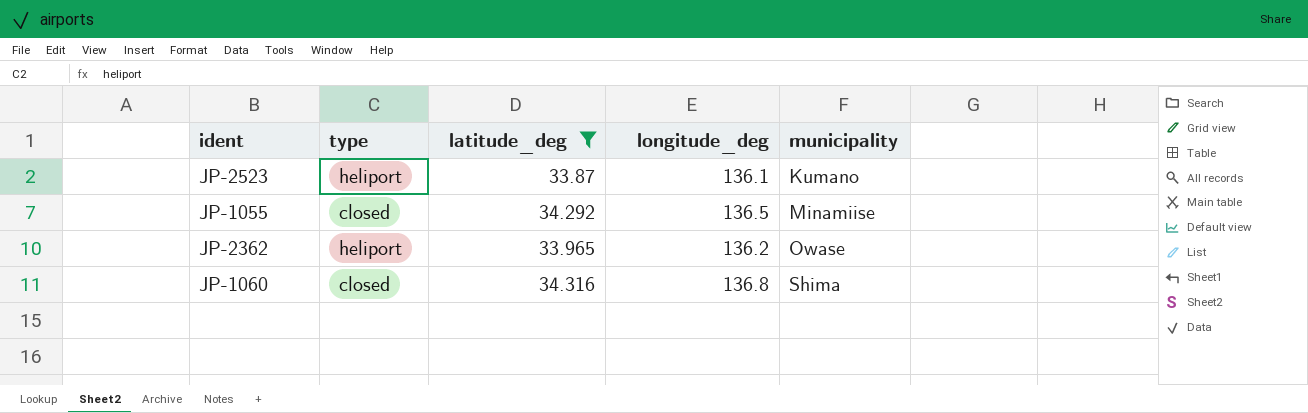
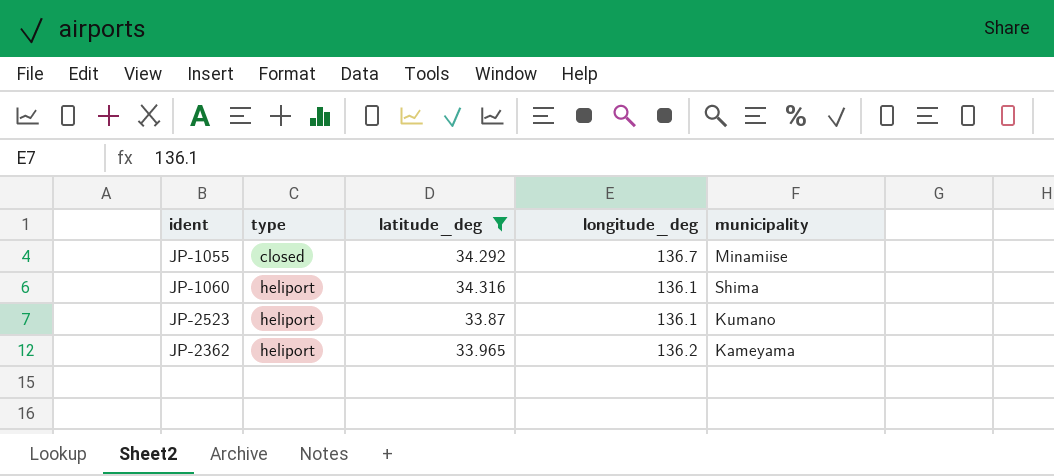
row order: municipality ascending -> type ascending
JP-1055 | longitude_deg: 136.5 -> 136.7
JP-1060 | type: closed -> heliport
JP-1060 | longitude_deg: 136.8 -> 136.1
JP-2362 | municipality: Owase -> Kameyama

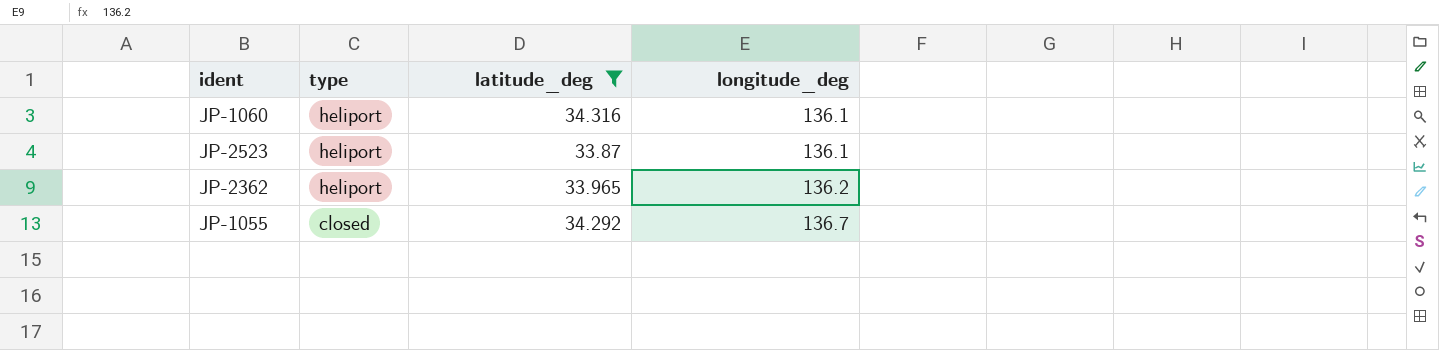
row order: type ascending -> type descending
column municipality | position: 5 -> none

